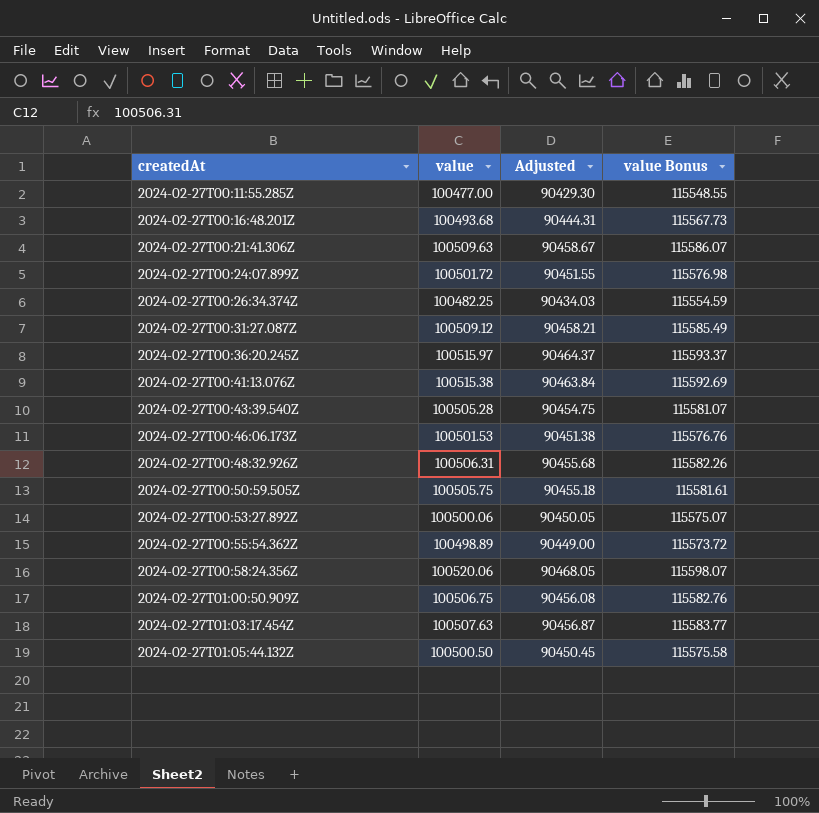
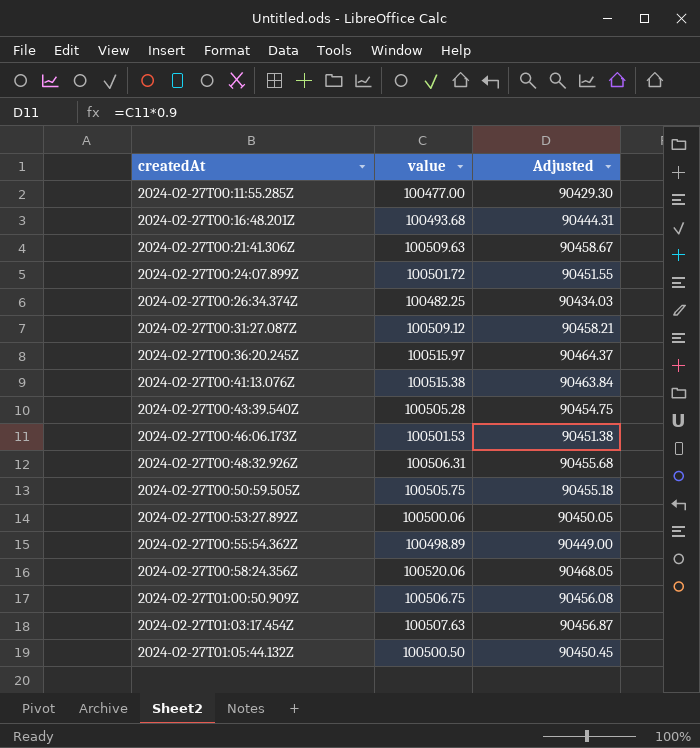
column value Bonus | formula: [value] * 1.15 -> none

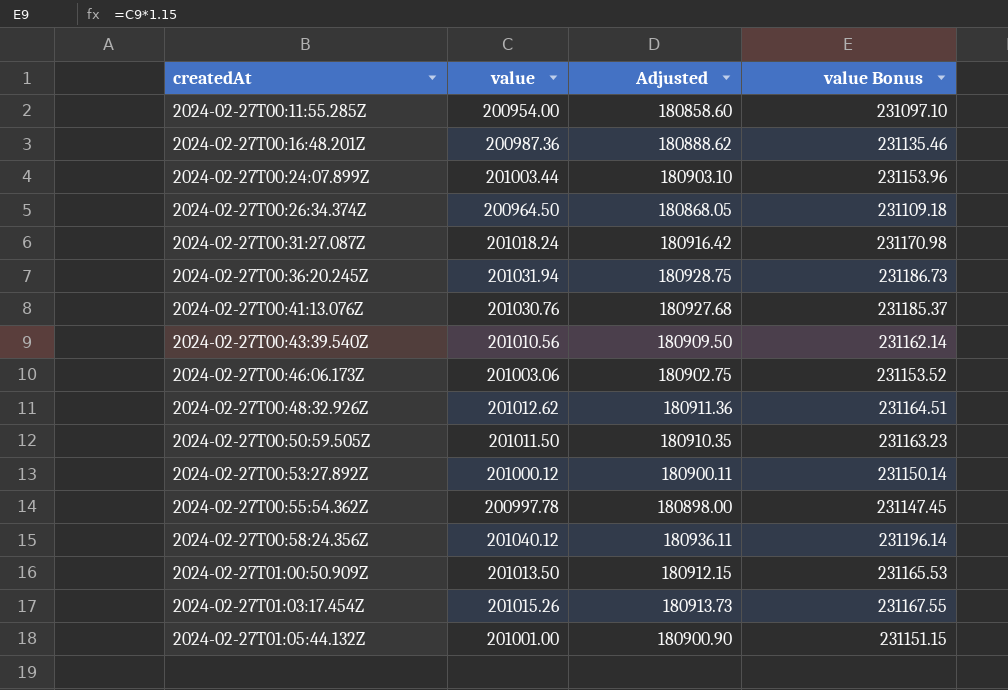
column value Bonus | formula: none -> [value] * 1.15
row 2024-02-27T00:21:41.306Z: 100509.63 | 90458.67 -> none
2024-02-27T00:11:55.285Z | value: 100477.00 -> 200954.00
2024-02-27T00:11:55.285Z | Adjusted: 90429.30 -> 180858.60
2024-02-27T00:16:48.201Z | value: 100493.68 -> 200987.36
2024-02-27T00:16:48.201Z | Adjusted: 90444.31 -> 180888.62
2024-02-27T00:24:07.899Z | value: 100501.72 -> 201003.44
2024-02-27T00:24:07.899Z | Adjusted: 90451.55 -> 180903.10
2024-02-27T00:26:34.374Z | value: 100482.25 -> 200964.50
2024-02-27T00:26:34.374Z | Adjusted: 90434.03 -> 180868.05
2024-02-27T00:31:27.087Z | value: 100509.12 -> 201018.24
2024-02-27T00:31:27.087Z | Adjusted: 90458.21 -> 180916.42
2024-02-27T00:36:20.245Z | value: 100515.97 -> 201031.94
2024-02-27T00:36:20.245Z | Adjusted: 90464.37 -> 180928.75
2024-02-27T00:41:13.076Z | value: 100515.38 -> 201030.76
2024-02-27T00:41:13.076Z | Adjusted: 90463.84 -> 180927.68
2024-02-27T00:43:39.540Z | value: 100505.28 -> 201010.56
2024-02-27T00:43:39.540Z | Adjusted: 90454.75 -> 180909.50
2024-02-27T00:46:06.173Z | value: 100501.53 -> 201003.06
2024-02-27T00:46:06.173Z | Adjusted: 90451.38 -> 180902.75
2024-02-27T00:48:32.926Z | value: 100506.31 -> 201012.62
2024-02-27T00:48:32.926Z | Adjusted: 90455.68 -> 180911.36
2024-02-27T00:50:59.505Z | value: 100505.75 -> 201011.50
2024-02-27T00:50:59.505Z | Adjusted: 90455.18 -> 180910.35
2024-02-27T00:53:27.892Z | value: 100500.06 -> 201000.12
2024-02-27T00:53:27.892Z | Adjusted: 90450.05 -> 180900.11
2024-02-27T00:55:54.362Z | value: 100498.89 -> 200997.78
2024-02-27T00:55:54.362Z | Adjusted: 90449.00 -> 180898.00
2024-02-27T00:58:24.356Z | value: 100520.06 -> 201040.12
2024-02-27T00:58:24.356Z | Adjusted: 90468.05 -> 180936.11
2024-02-27T01:00:50.909Z | value: 100506.75 -> 201013.50
2024-02-27T01:00:50.909Z | Adjusted: 90456.08 -> 180912.15
2024-02-27T01:03:17.454Z | value: 100507.63 -> 201015.26
2024-02-27T01:03:17.454Z | Adjusted: 90456.87 -> 180913.73
2024-02-27T01:05:44.132Z | value: 100500.50 -> 201001.00
2024-02-27T01:05:44.132Z | Adjusted: 90450.45 -> 180900.90

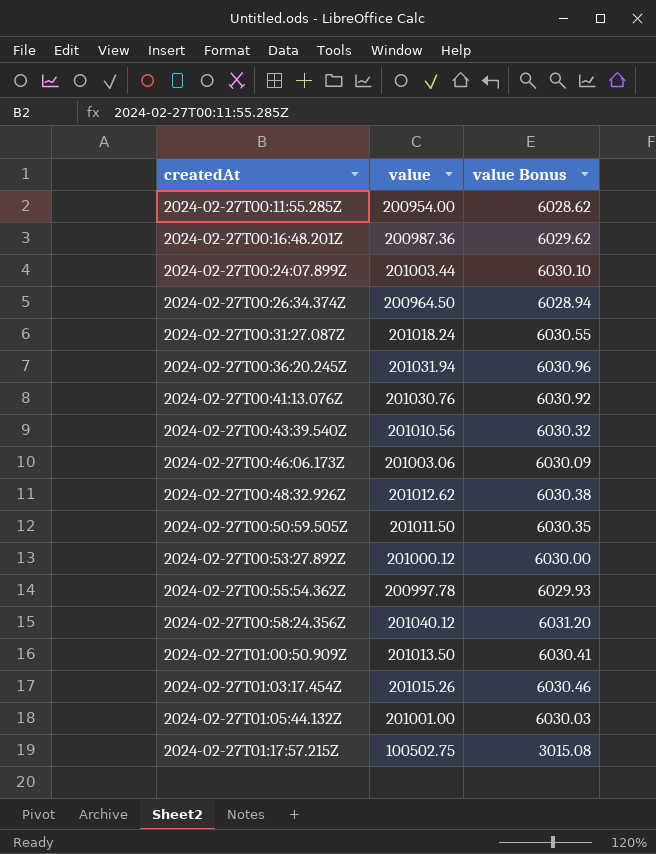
column Adjusted | formula: [value] * 0.9 -> none
column value Bonus | formula: [value] * 1.15 -> [value] * 0.03
row 2024-02-27T01:17:57.215Z: none -> 100502.75 | 3015.08

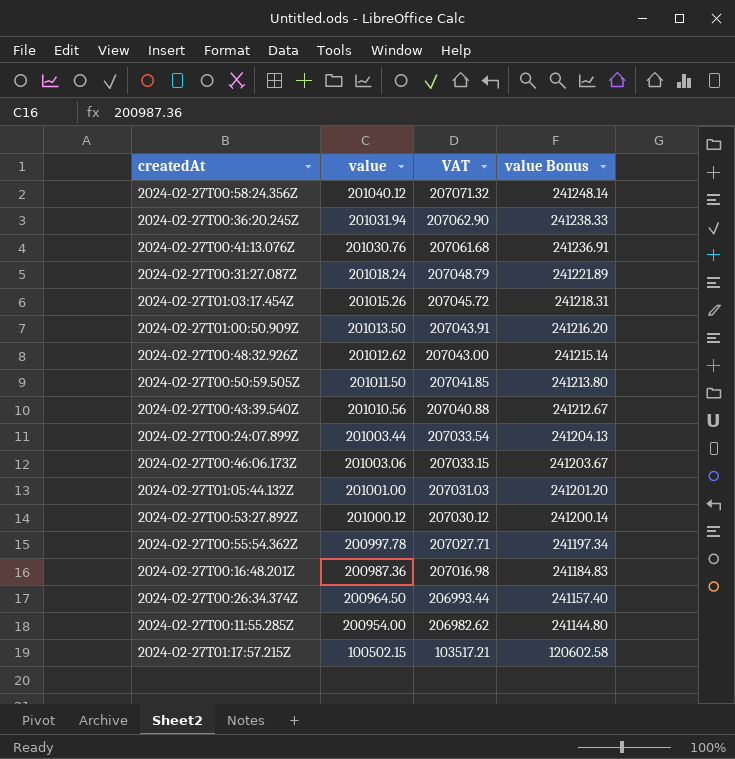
row order: createdAt ascending -> value descending
column VAT | formula: none -> [value] * 1.03
column value Bonus | formula: [value] * 0.03 -> [value] * 1.2
2024-02-27T01:17:57.215Z | value: 100502.75 -> 100502.15

